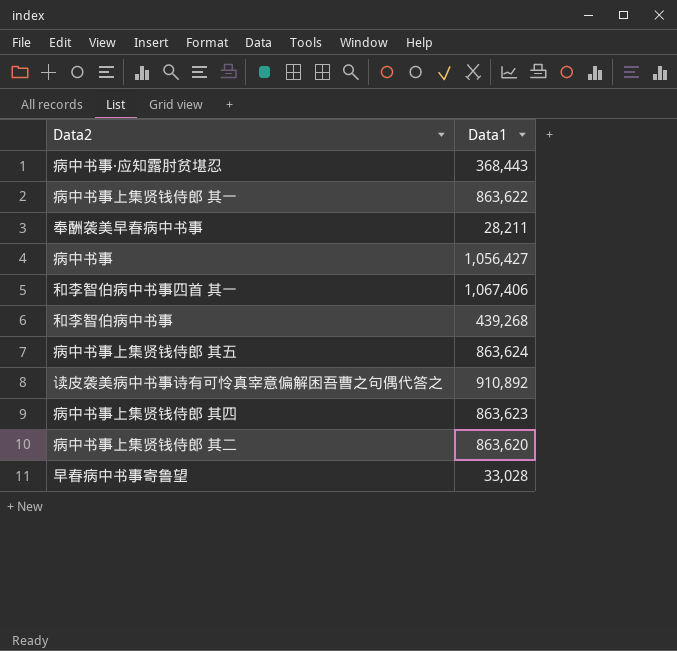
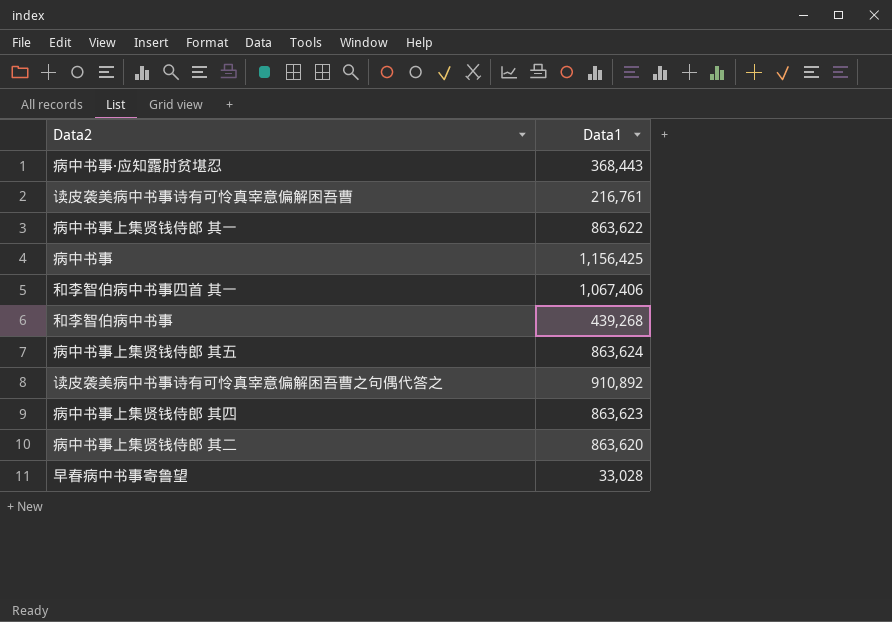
row 奉酬袭美早春病中书事: 28,211 -> none
row 读皮袭美病中书事诗有可怜真宰意偏解困吾曹: none -> 216,761
病中书事 | Data1: 1,056,427 -> 1,156,425

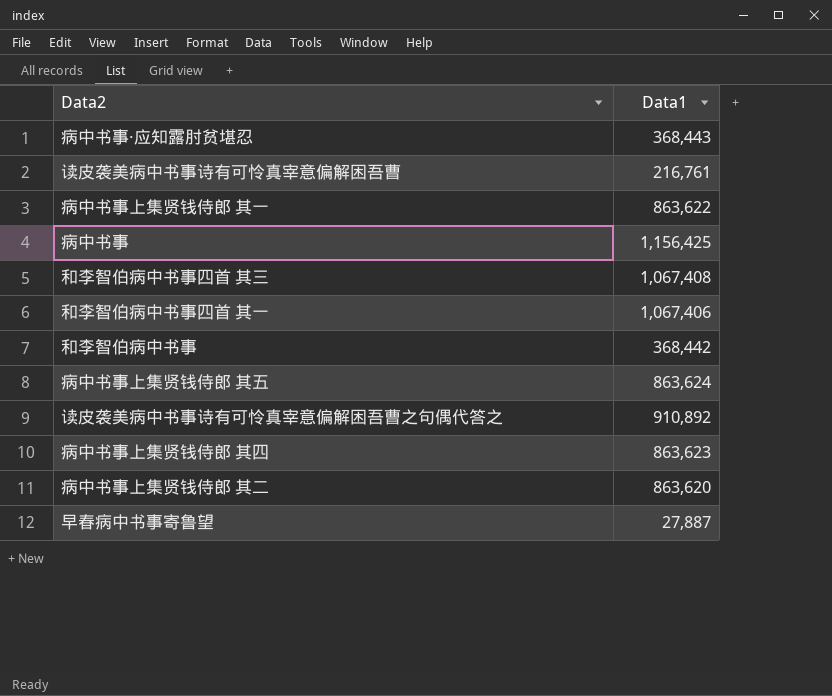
row 和李智伯病中书事四首 其三: none -> 1,067,408
和李智伯病中书事 | Data1: 439,268 -> 368,442
早春病中书事寄鲁望 | Data1: 33,028 -> 27,887

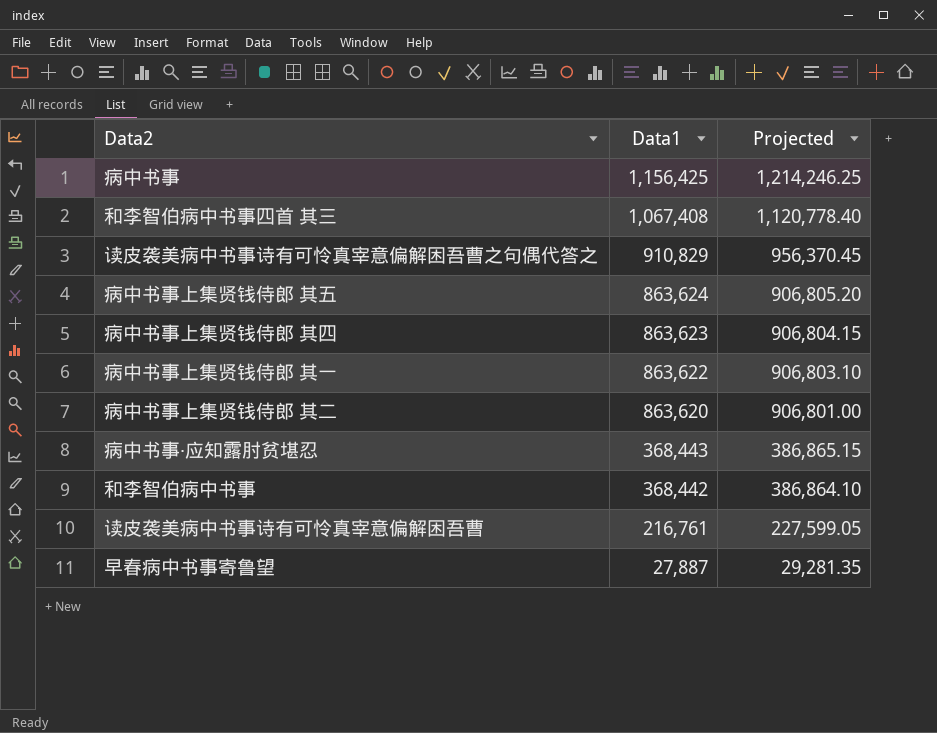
row order: none -> Data1 descending
column Projected | formula: none -> [Data1] * 1.05
row 和李智伯病中书事四首 其一: 1,067,406 -> none
读皮袭美病中书事诗有可怜真宰意偏解困吾曹之句偶代答之 | Data1: 910,892 -> 910,829

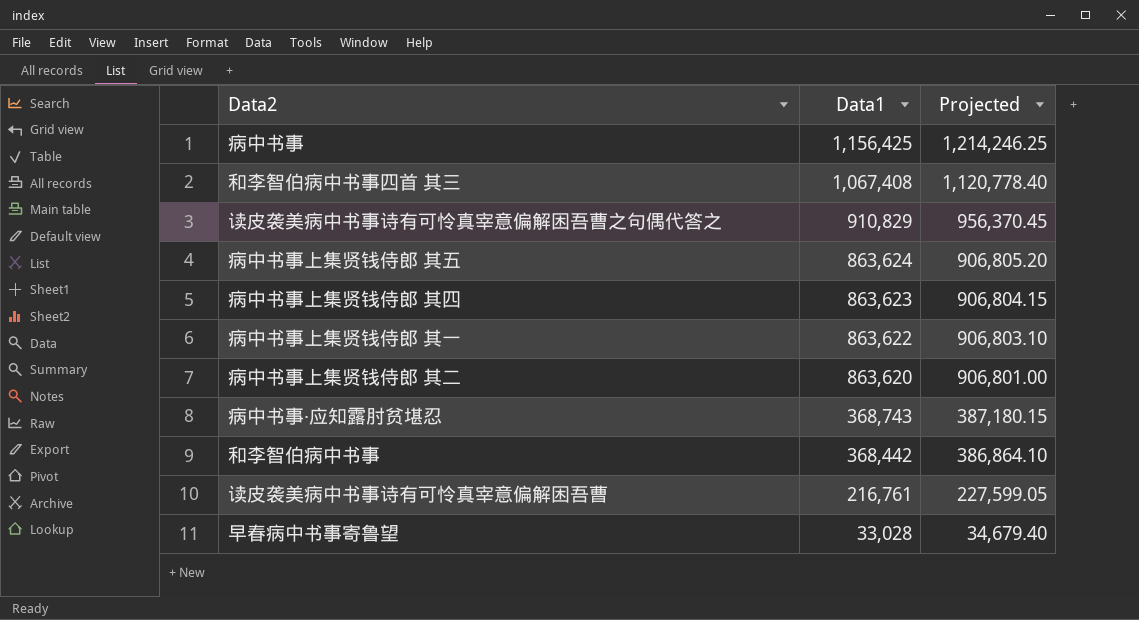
病中书事·应知露肘贫堪忍 | Data1: 368,443 -> 368,743
病中书事·应知露肘贫堪忍 | Projected: 386,865.15 -> 387,180.15
早春病中书事寄鲁望 | Data1: 27,887 -> 33,028
早春病中书事寄鲁望 | Projected: 29,281.35 -> 34,679.40

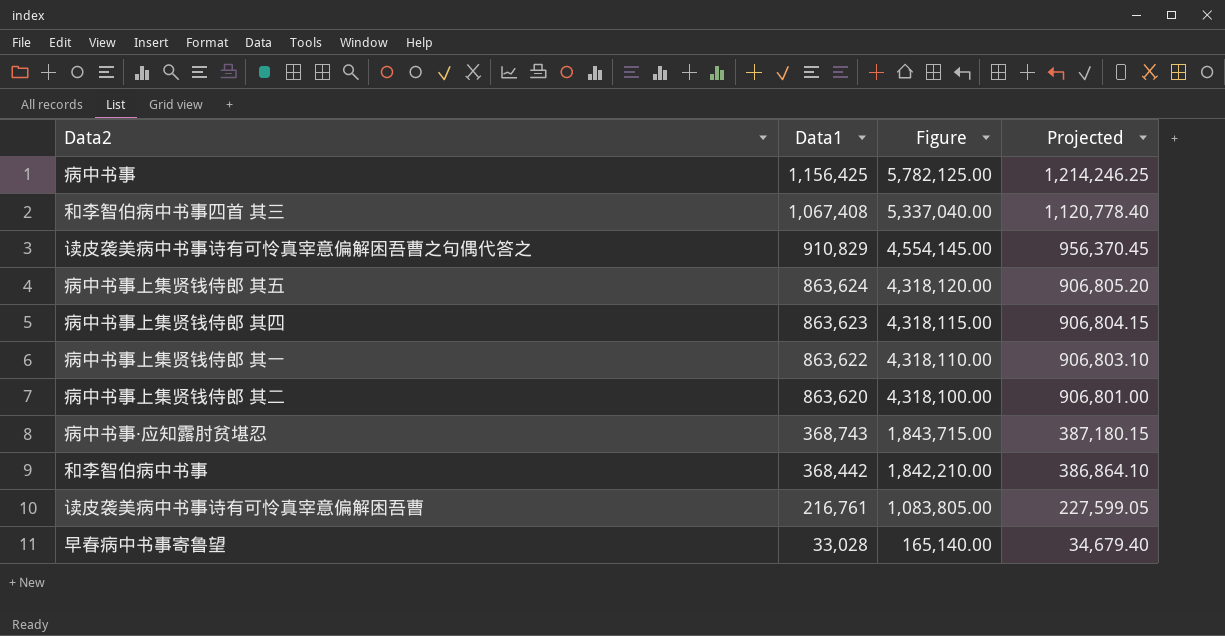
column Figure | formula: none -> [Data1] * 5

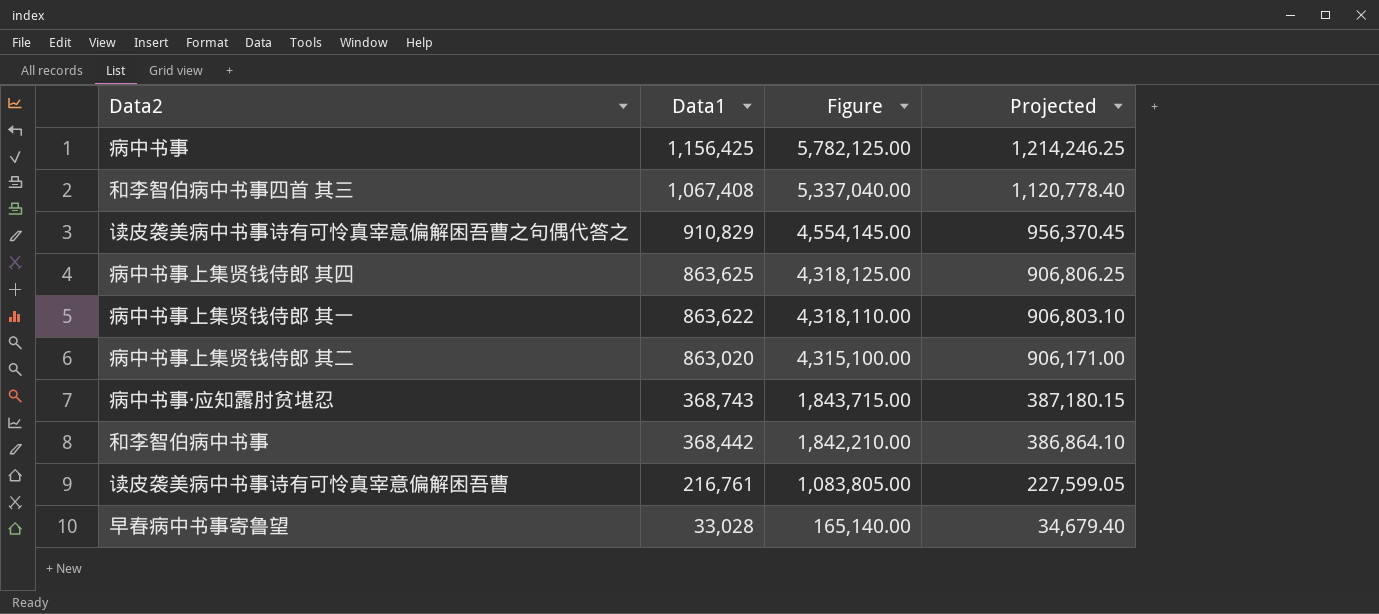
row 病中书事上集贤钱侍郎 其五: 863,624 | 4,318,120.00 | 906,805.20 -> none
病中书事上集贤钱侍郎 其四 | Data1: 863,623 -> 863,625
病中书事上集贤钱侍郎 其四 | Figure: 4,318,115.00 -> 4,318,125.00
病中书事上集贤钱侍郎 其四 | Projected: 906,804.15 -> 906,806.25
病中书事上集贤钱侍郎 其二 | Data1: 863,620 -> 863,020
病中书事上集贤钱侍郎 其二 | Figure: 4,318,100.00 -> 4,315,100.00
病中书事上集贤钱侍郎 其二 | Projected: 906,801.00 -> 906,171.00

